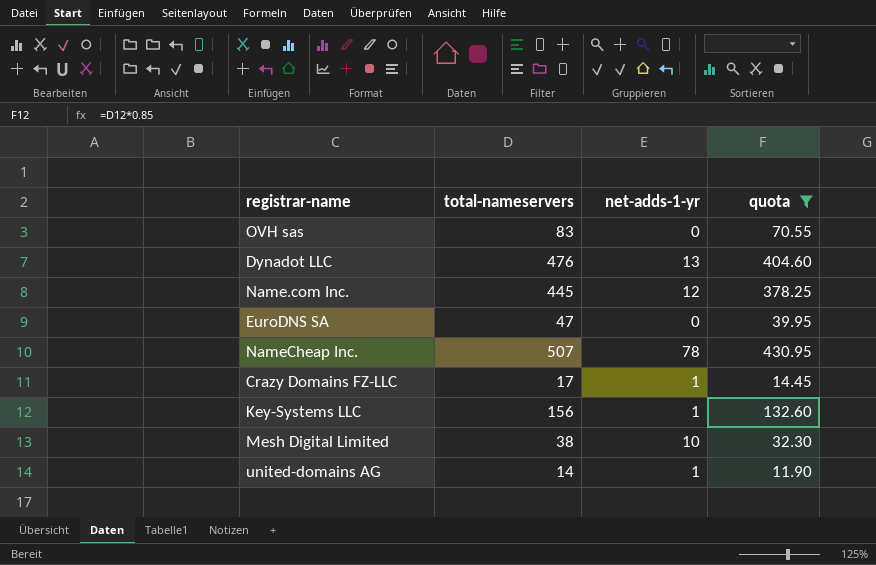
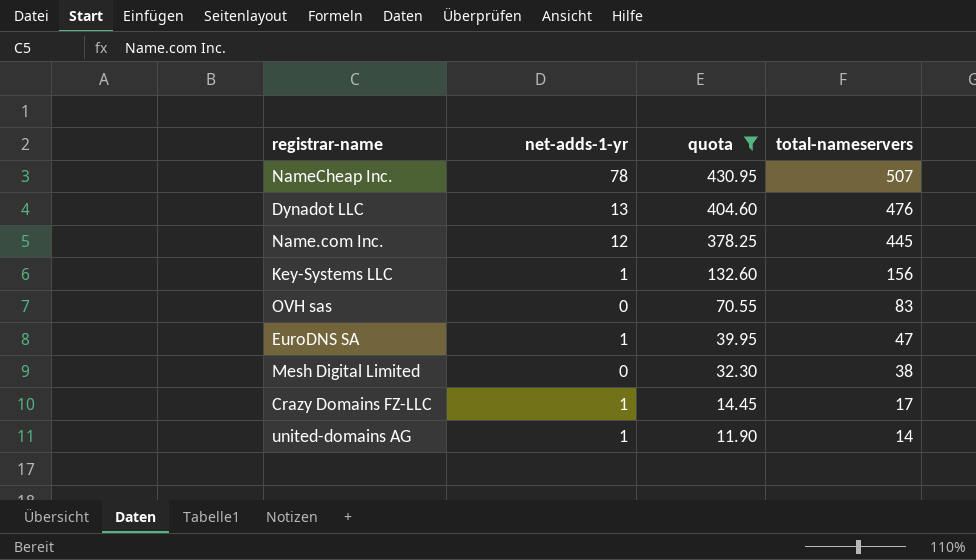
row order: none -> quota descending
column total-nameservers | position: 2 -> 4
EuroDNS SA | net-adds-1-yr: 0 -> 1
Mesh Digital Limited | net-adds-1-yr: 10 -> 0

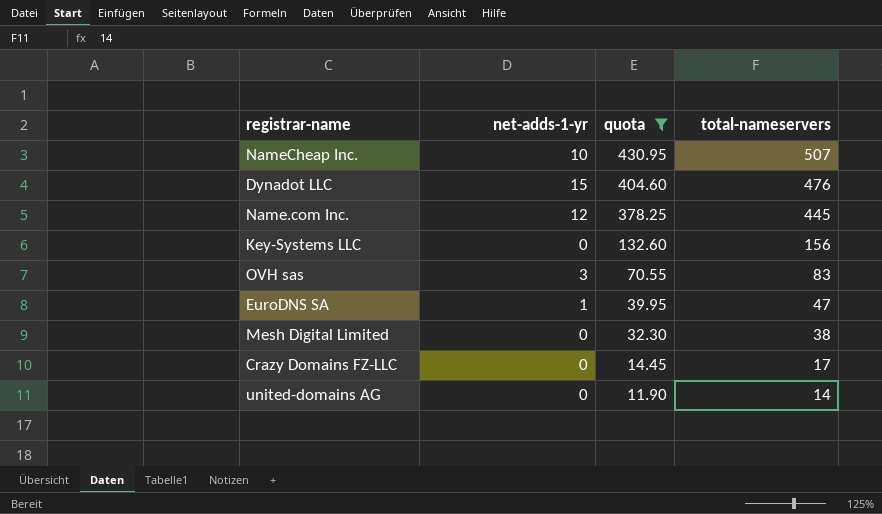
NameCheap Inc. | net-adds-1-yr: 78 -> 10
Dynadot LLC | net-adds-1-yr: 13 -> 15
Key-Systems LLC | net-adds-1-yr: 1 -> 0
OVH sas | net-adds-1-yr: 0 -> 3
Crazy Domains FZ-LLC | net-adds-1-yr: 1 -> 0
united-domains AG | net-adds-1-yr: 1 -> 0

